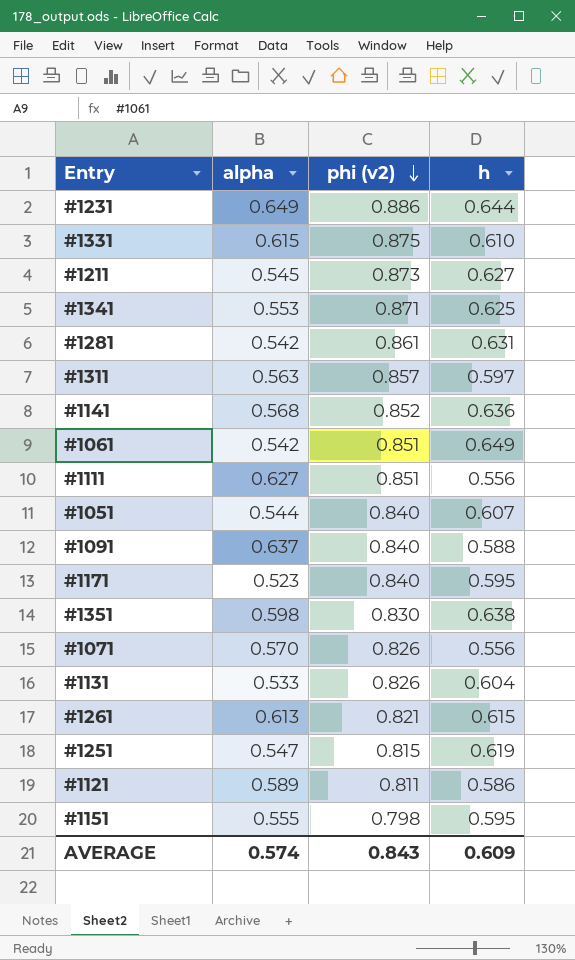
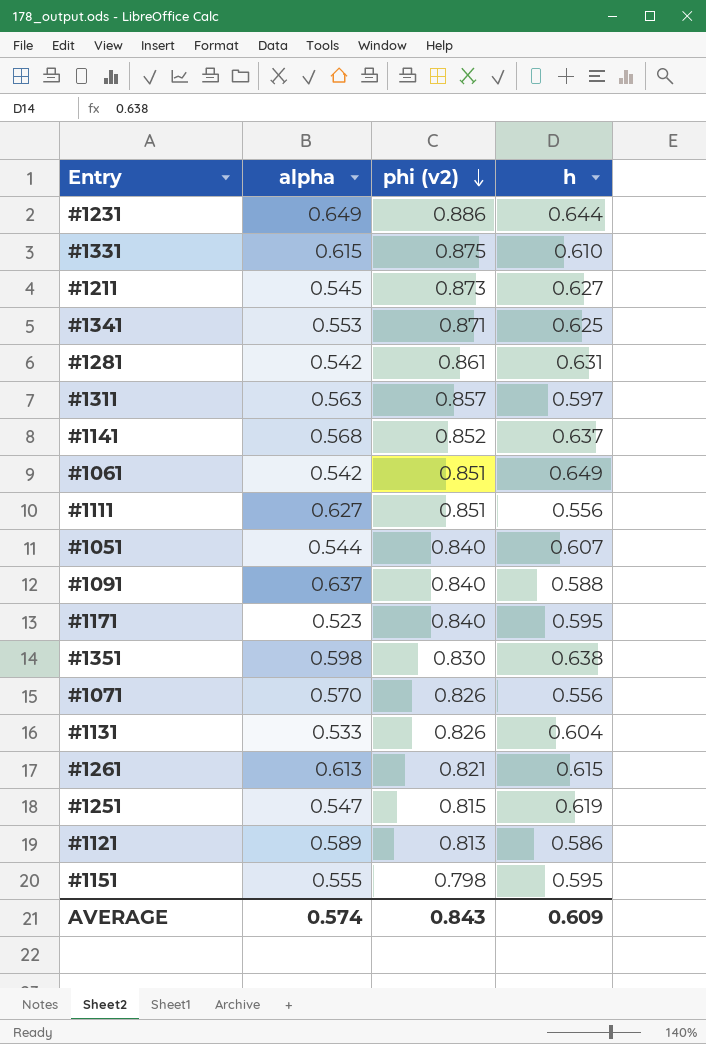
#1141 | h: 0.636 -> 0.637
#1121 | phi (v2): 0.811 -> 0.813

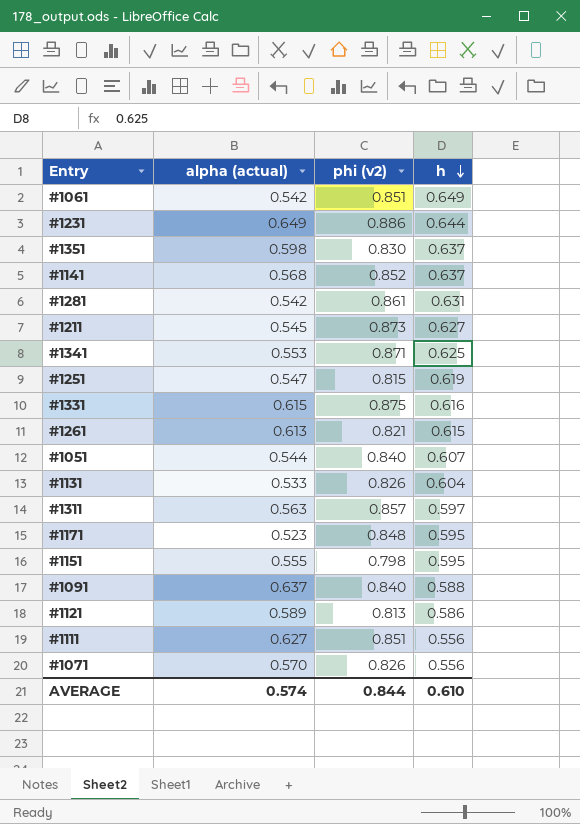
row order: phi (v2) descending -> h descending
column name: alpha -> alpha (actual)
#1351 | h: 0.638 -> 0.637
#1331 | h: 0.610 -> 0.616
#1171 | phi (v2): 0.840 -> 0.848
AVERAGE | phi (v2): 0.843 -> 0.844
AVERAGE | h: 0.609 -> 0.610

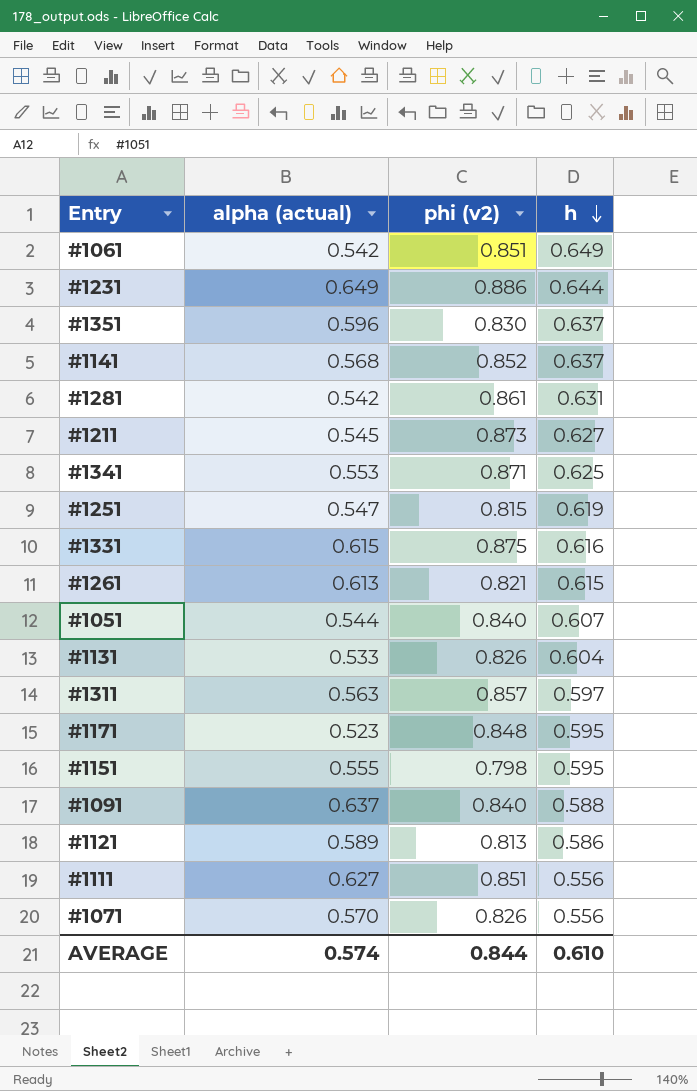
#1351 | alpha (actual): 0.598 -> 0.596

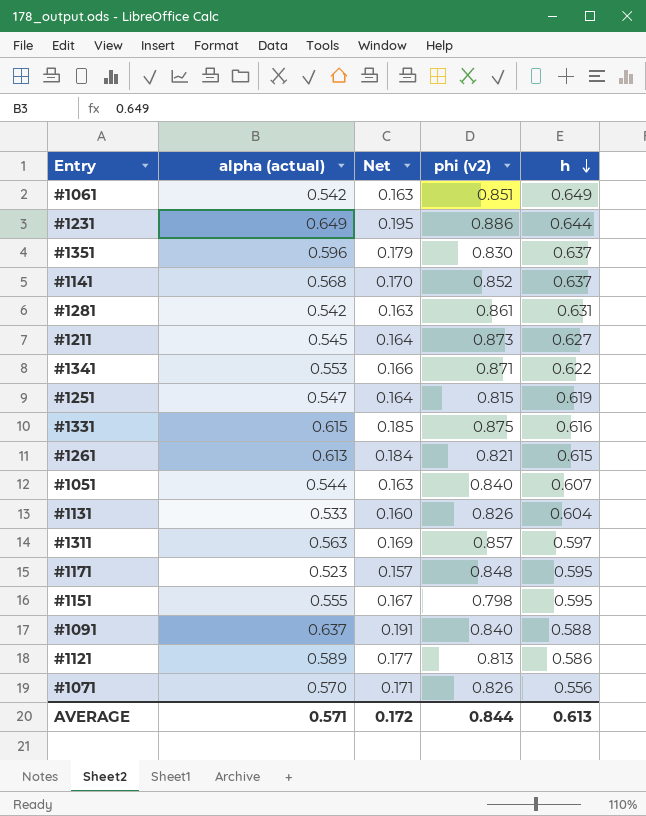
column Net | formula: none -> [alpha (actual)] * 0.3
row #1111: 0.627 | 0.851 | 0.556 -> none
#1341 | h: 0.625 -> 0.622
AVERAGE | alpha (actual): 0.574 -> 0.571
AVERAGE | h: 0.610 -> 0.613

